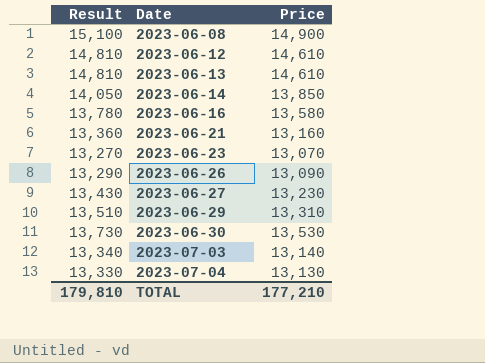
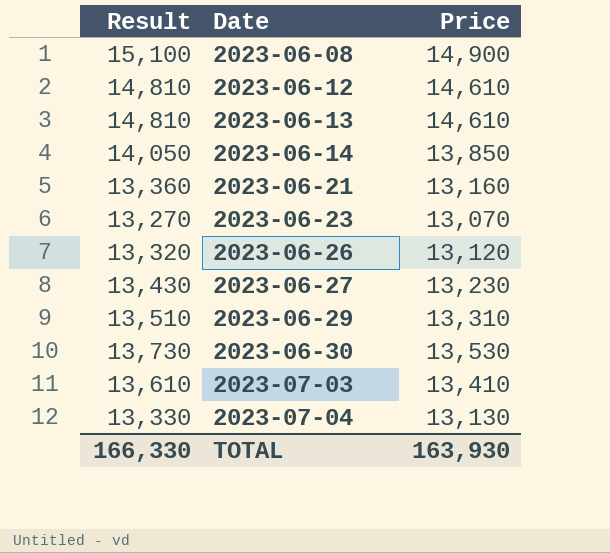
row 2023-06-16: 13,780 | 13,580 -> none
2023-06-26 | Result: 13,290 -> 13,320
2023-06-26 | Price: 13,090 -> 13,120
2023-07-03 | Result: 13,340 -> 13,610
2023-07-03 | Price: 13,140 -> 13,410
TOTAL | Result: 179,810 -> 166,330
TOTAL | Price: 177,210 -> 163,930

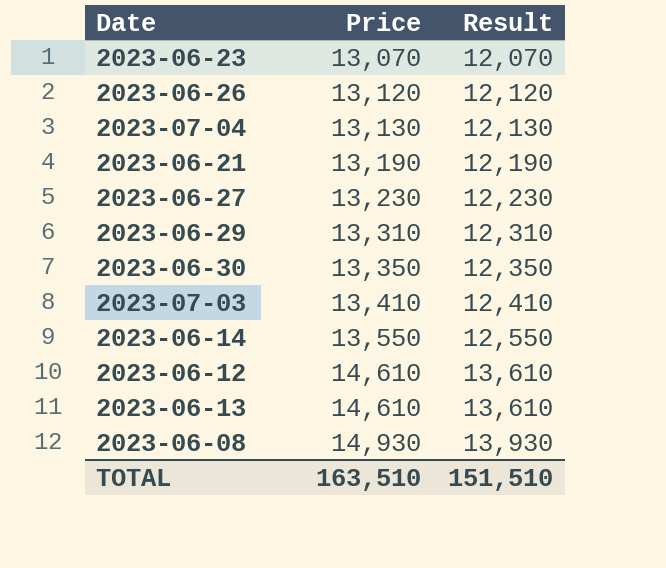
row order: Date ascending -> Price ascending
column Result | formula: [Price] + 200 -> [Price] - 1000
column Result | position: 1 -> 3
2023-06-21 | Price: 13,160 -> 13,190
2023-06-30 | Price: 13,530 -> 13,350
2023-06-14 | Price: 13,850 -> 13,550
2023-06-08 | Price: 14,900 -> 14,930
TOTAL | Price: 163,930 -> 163,510
TOTAL | Result: 166,330 -> 151,510

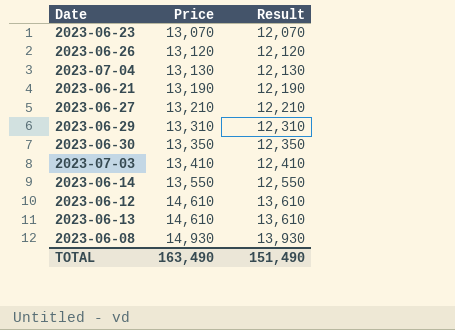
2023-06-27 | Price: 13,230 -> 13,210
2023-06-27 | Result: 12,230 -> 12,210
TOTAL | Price: 163,510 -> 163,490
TOTAL | Result: 151,510 -> 151,490

